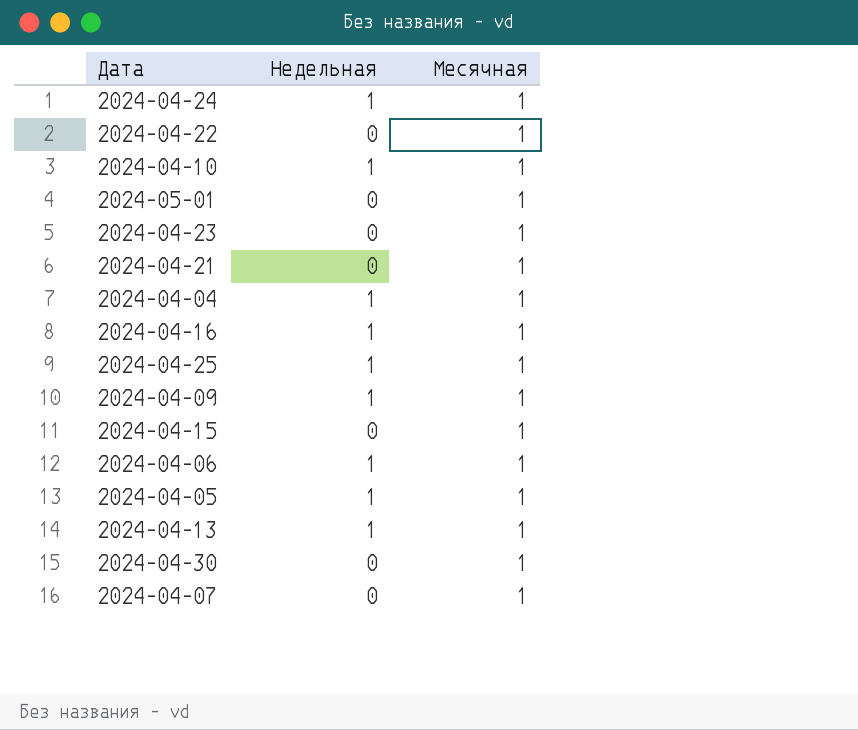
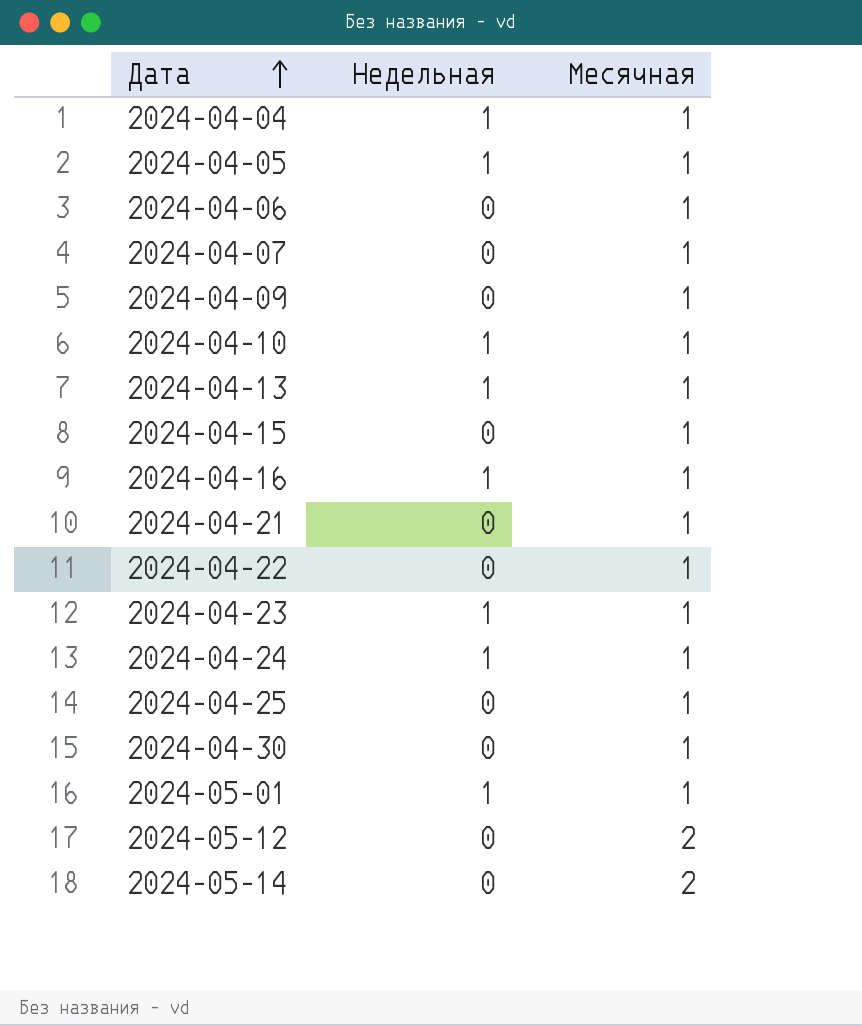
row order: none -> Дата ascending
2024-04-06 | Недельная: 1 -> 0
2024-04-09 | Недельная: 1 -> 0
2024-04-23 | Недельная: 0 -> 1
2024-04-25 | Недельная: 1 -> 0
2024-05-01 | Недельная: 0 -> 1
row 2024-05-12: none -> 0 | 2
row 2024-05-14: none -> 0 | 2

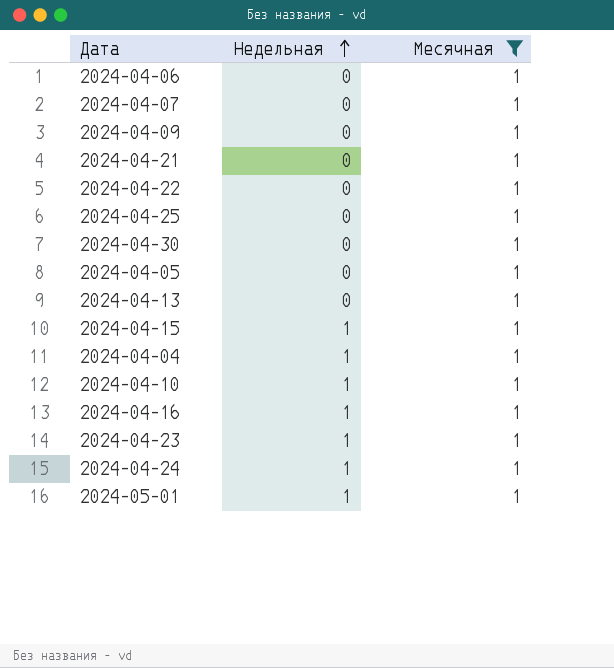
filter: none -> Месячная = 1
row order: Дата ascending -> Недельная ascending
2024-04-05 | Недельная: 1 -> 0
2024-04-13 | Недельная: 1 -> 0
2024-04-15 | Недельная: 0 -> 1

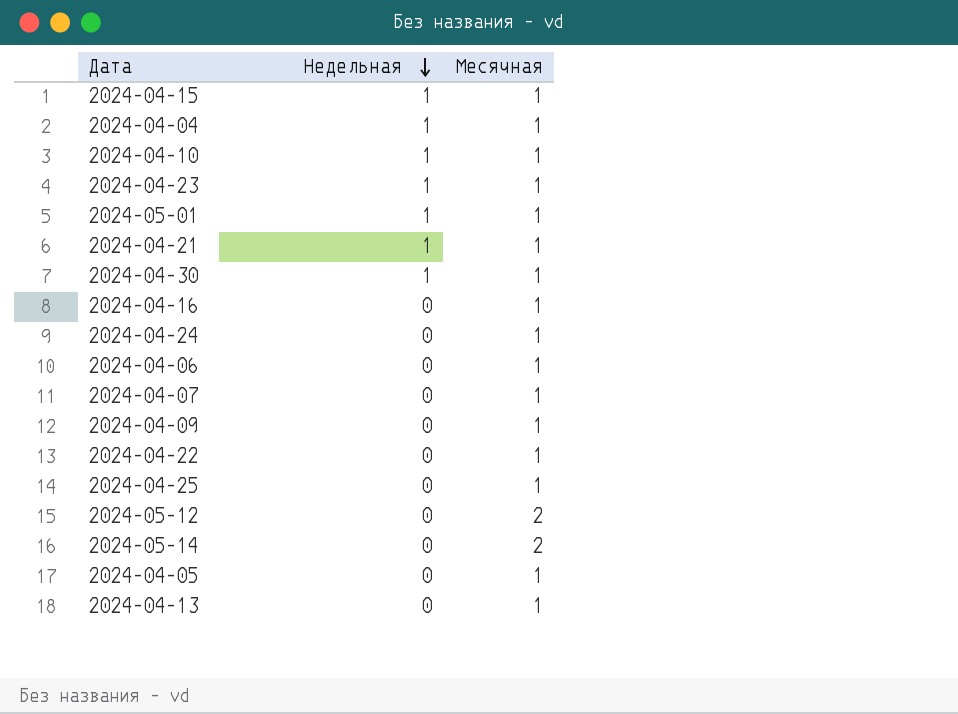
filter: Месячная = 1 -> none
row order: Недельная ascending -> Недельная descending
2024-04-21 | Недельная: 0 -> 1
2024-04-30 | Недельная: 0 -> 1
2024-04-16 | Недельная: 1 -> 0
2024-04-24 | Недельная: 1 -> 0

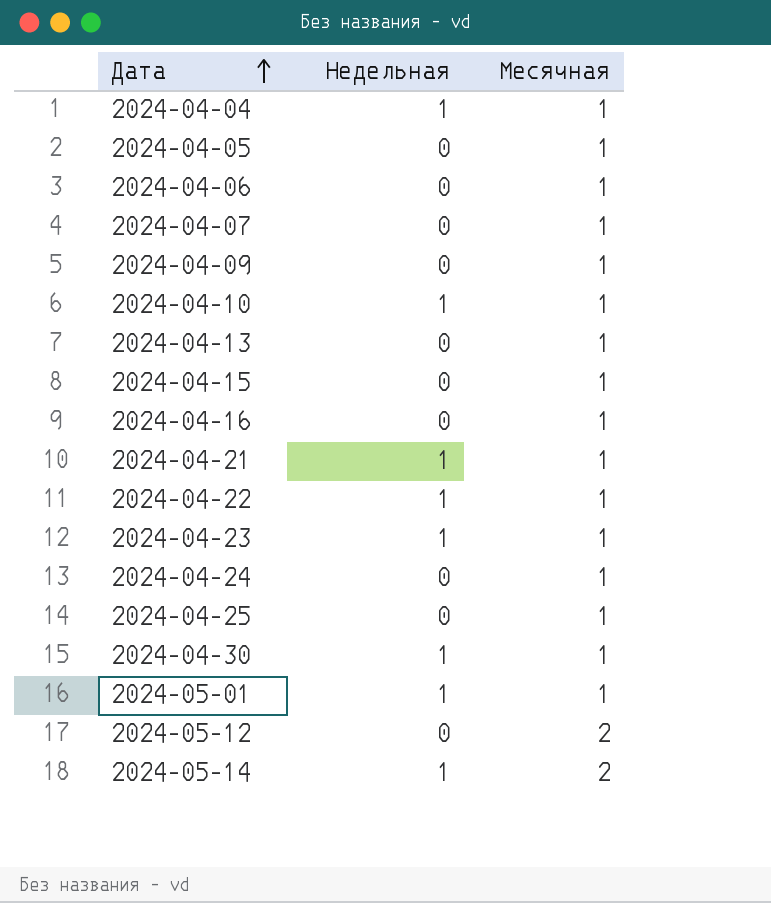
row order: Недельная descending -> Дата ascending
2024-04-15 | Недельная: 1 -> 0
2024-04-22 | Недельная: 0 -> 1
2024-05-14 | Недельная: 0 -> 1

